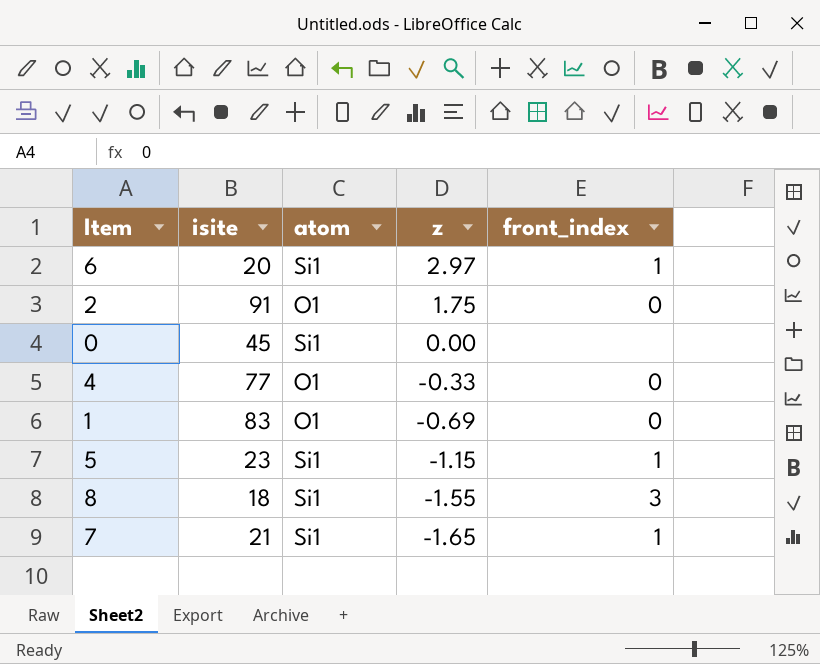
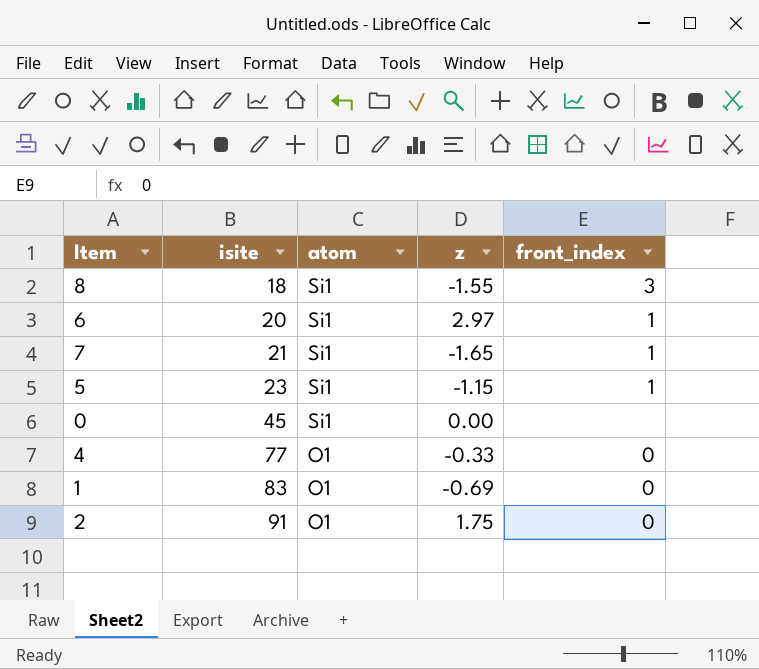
row order: z descending -> isite ascending

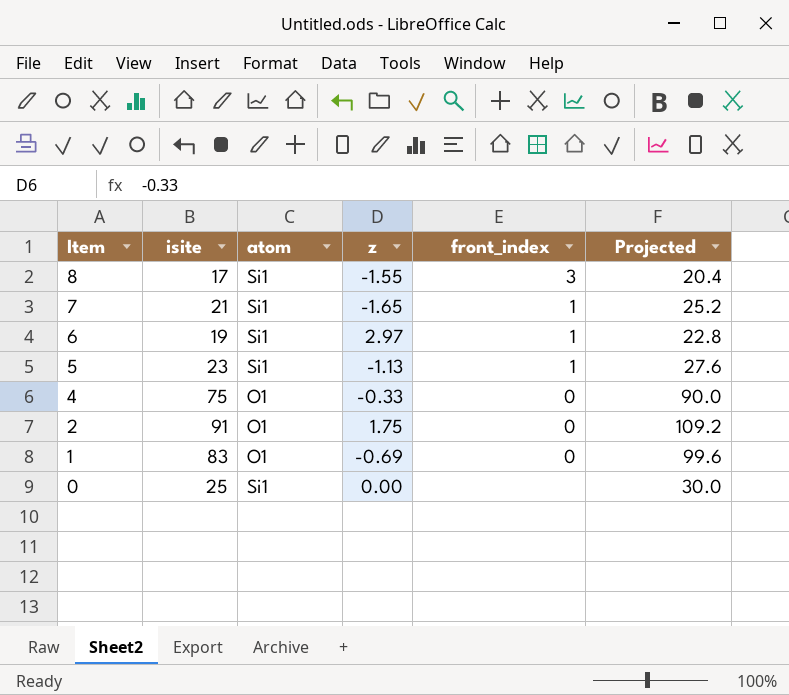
row order: isite ascending -> Item descending
column Projected | formula: none -> [isite] * 1.2
8 | isite: 18 -> 17
6 | isite: 20 -> 19
5 | z: -1.15 -> -1.13
4 | isite: 77 -> 75
0 | isite: 45 -> 25

